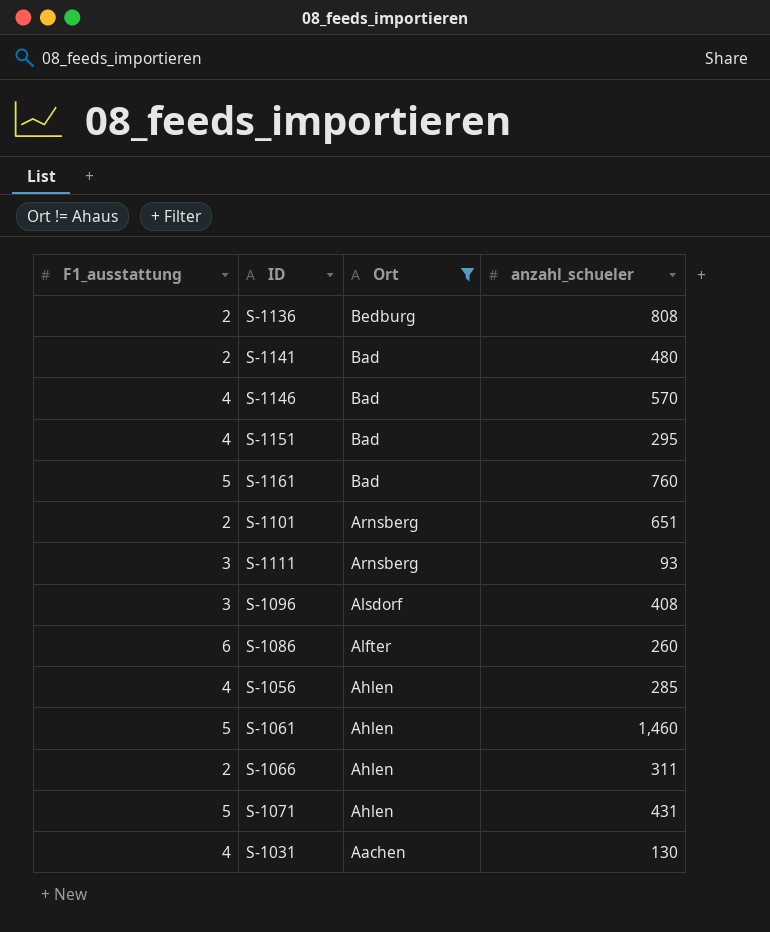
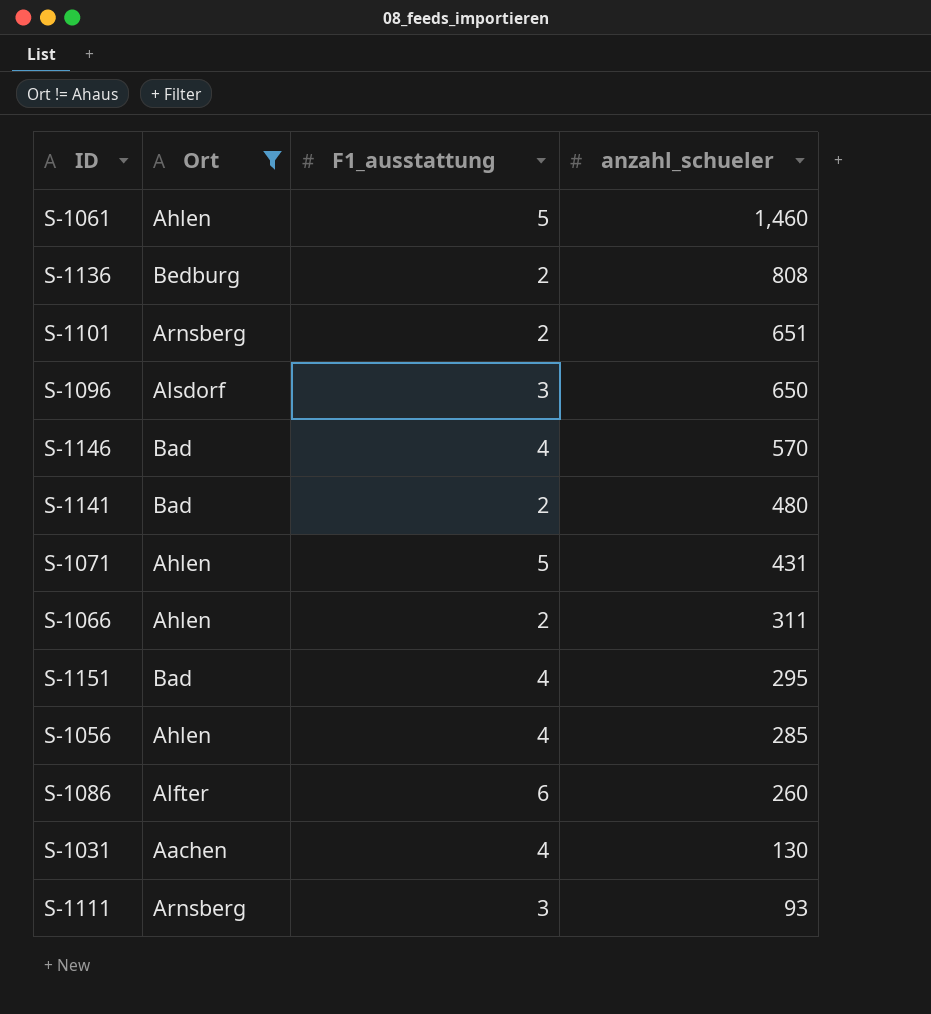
row order: Ort descending -> anzahl_schueler descending
column F1_ausstattung | position: 1 -> 3
row S-1161: 5 | Bad | 760 -> none
S-1096 | anzahl_schueler: 408 -> 650

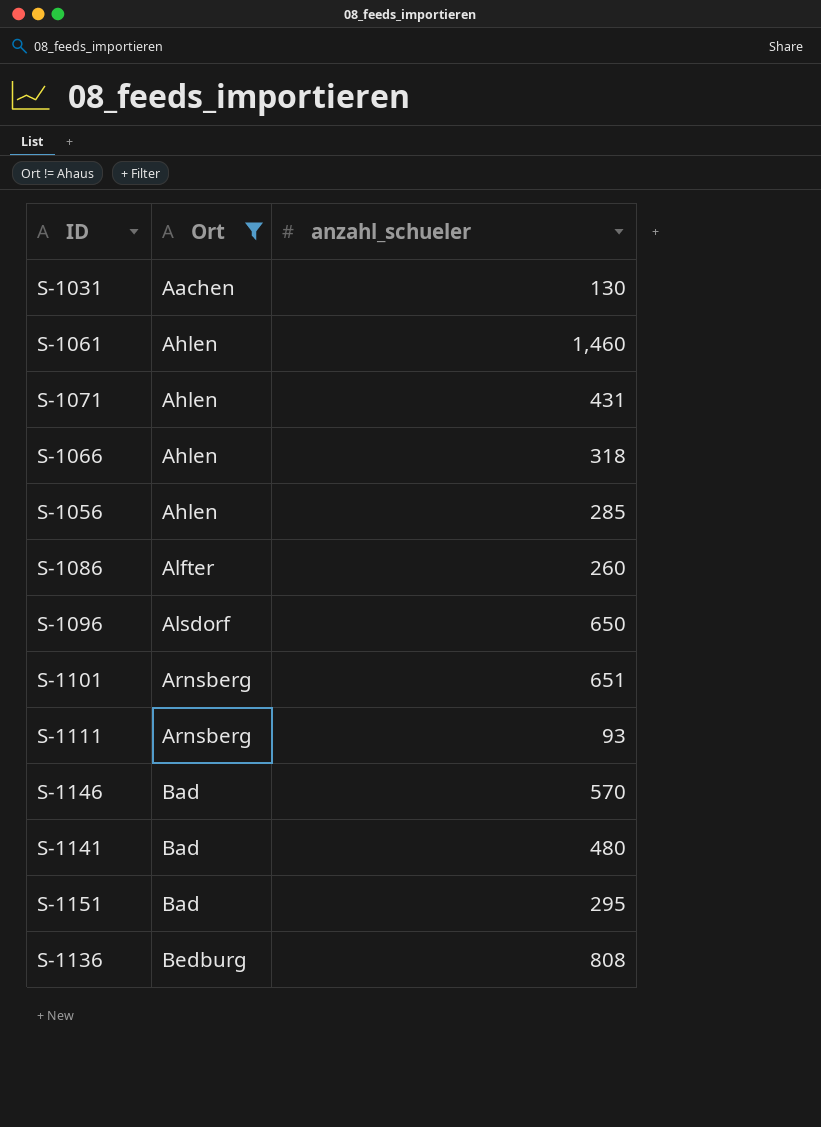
row order: anzahl_schueler descending -> Ort ascending
column F1_ausstattung | position: 3 -> none
S-1066 | anzahl_schueler: 311 -> 318

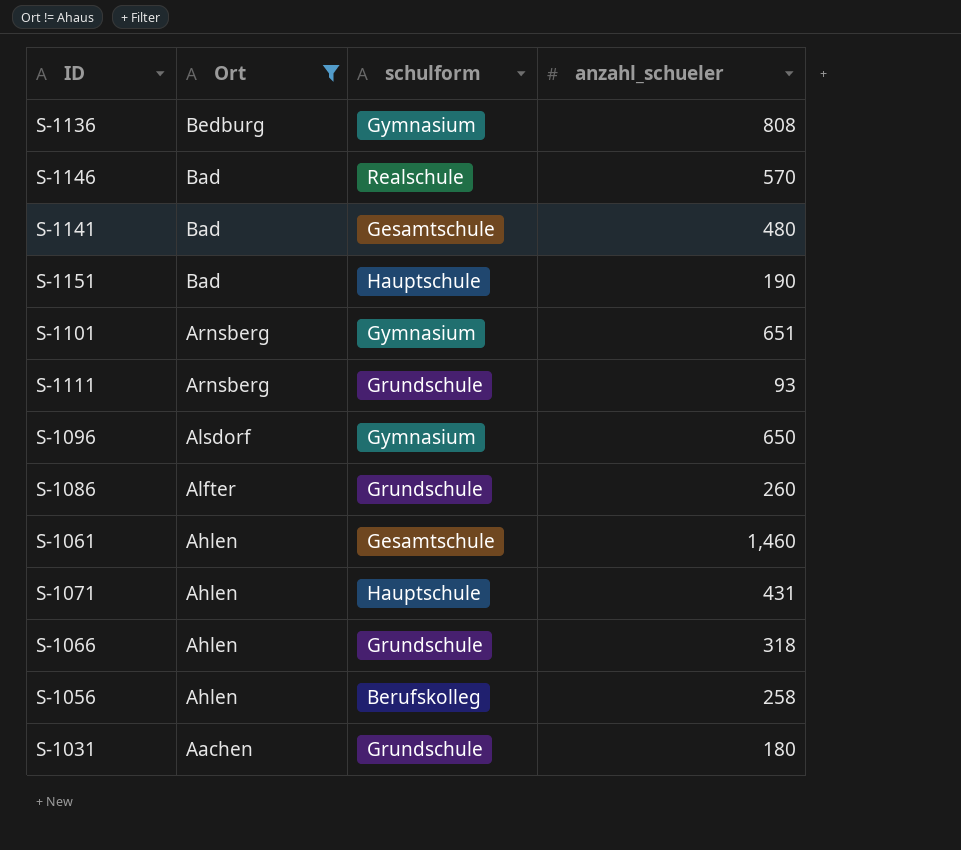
row order: Ort ascending -> Ort descending
column schulform | position: none -> 3
S-1151 | anzahl_schueler: 295 -> 190
S-1056 | anzahl_schueler: 285 -> 258
S-1031 | anzahl_schueler: 130 -> 180

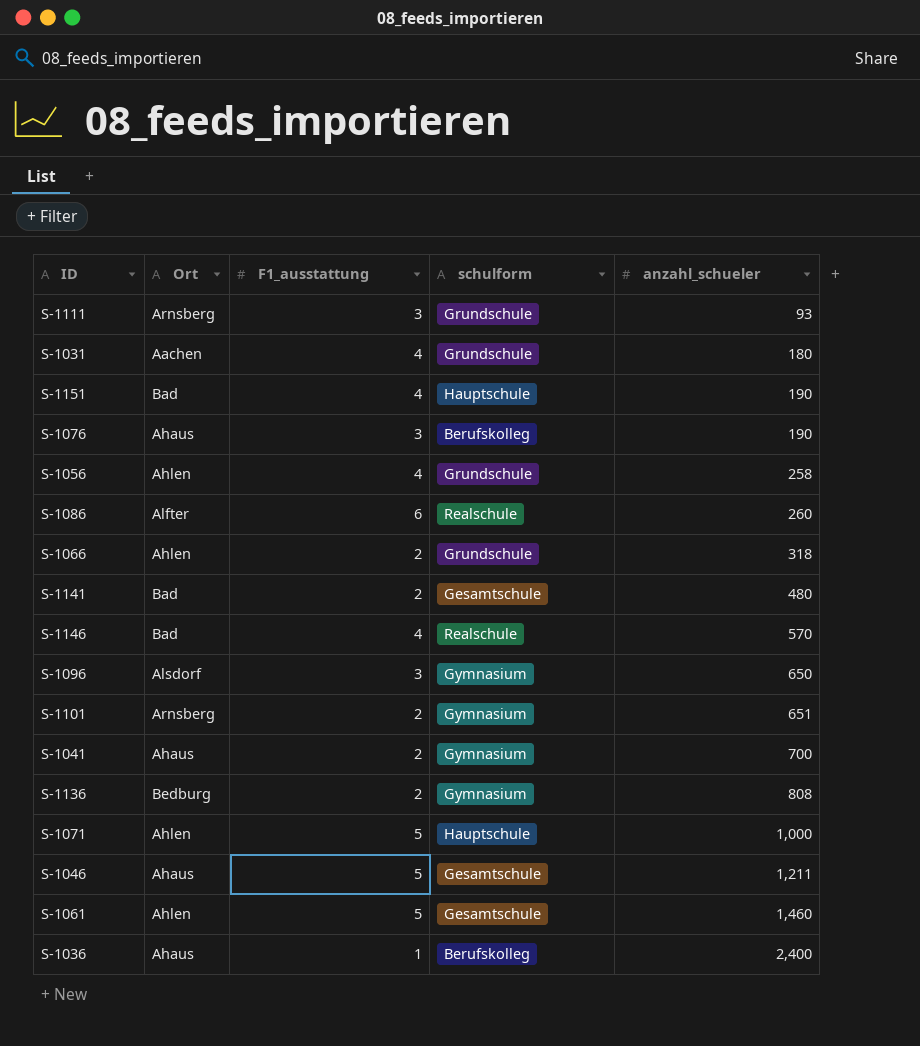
filter: Ort != Ahaus -> none
row order: Ort descending -> anzahl_schueler ascending
column F1_ausstattung | position: none -> 3
S-1056 | schulform: Berufskolleg -> Grundschule
S-1086 | schulform: Grundschule -> Realschule
S-1071 | anzahl_schueler: 431 -> 1,000

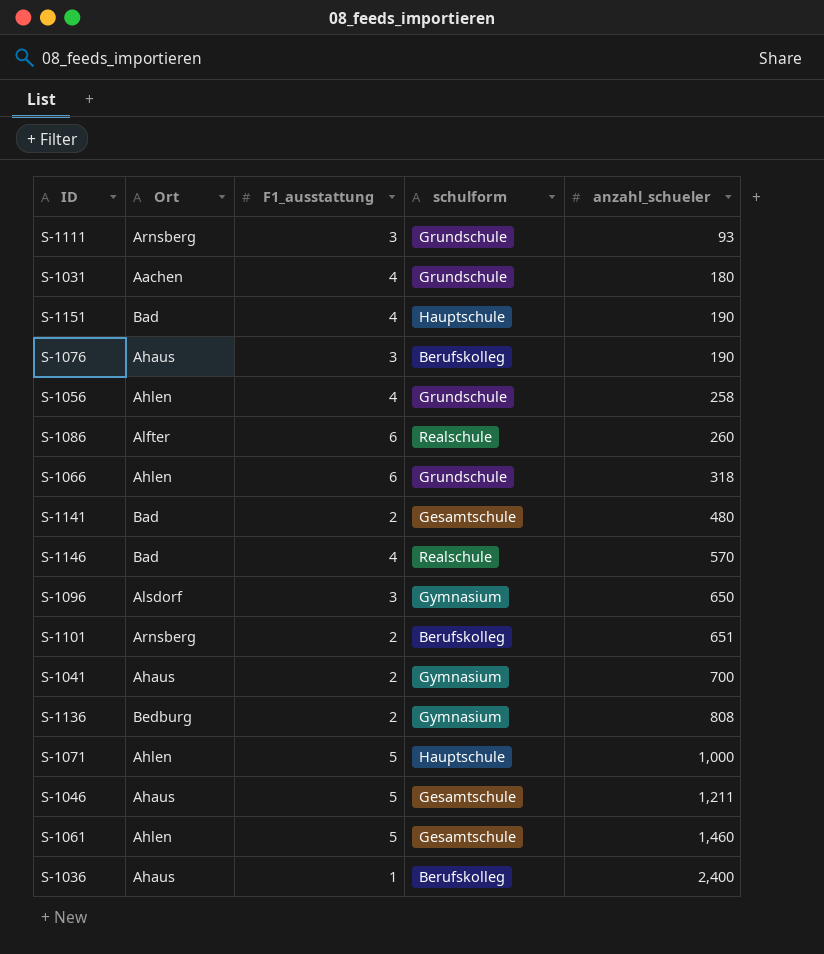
S-1066 | F1_ausstattung: 2 -> 6
S-1101 | schulform: Gymnasium -> Berufskolleg

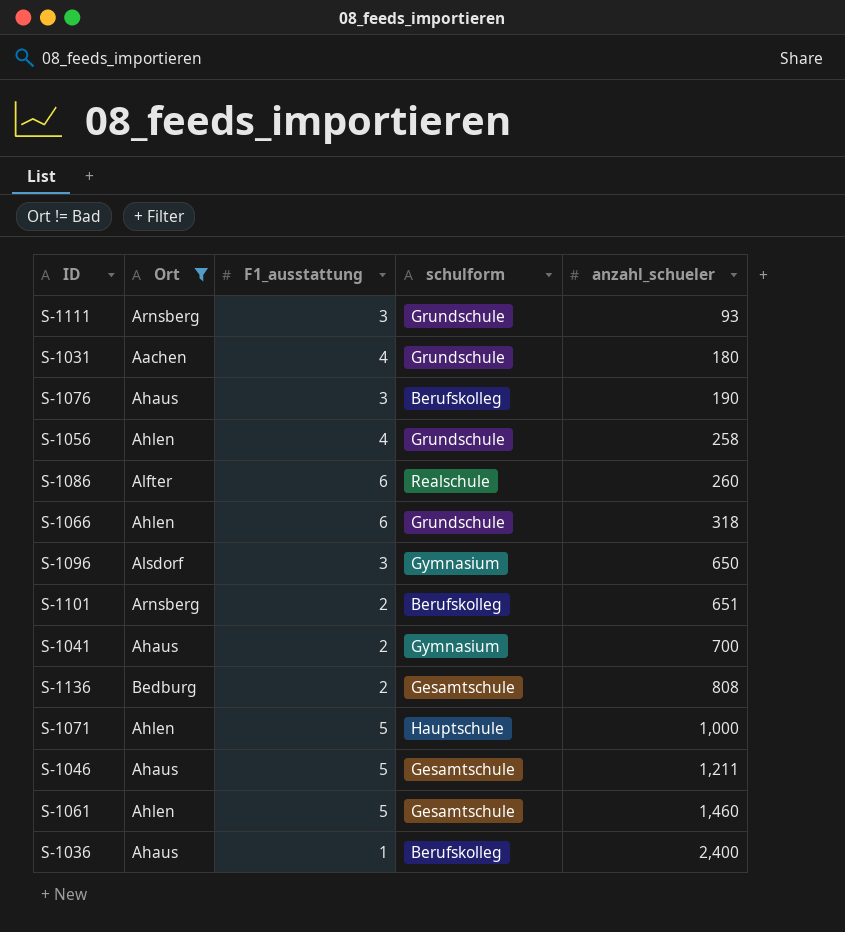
filter: none -> Ort != Bad
S-1136 | schulform: Gymnasium -> Gesamtschule

